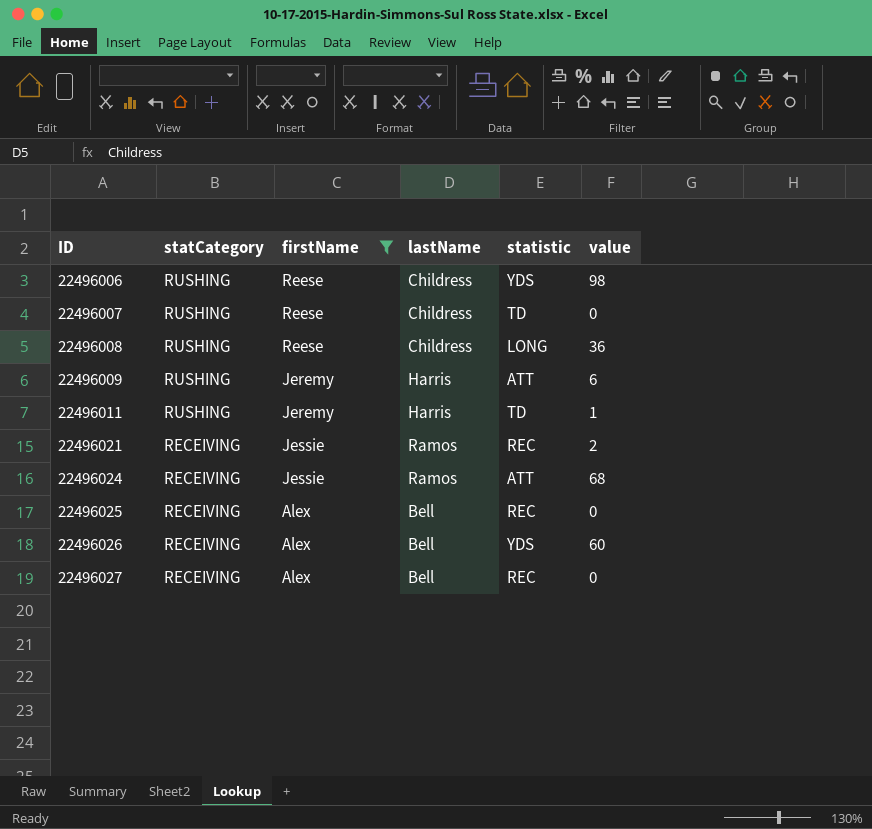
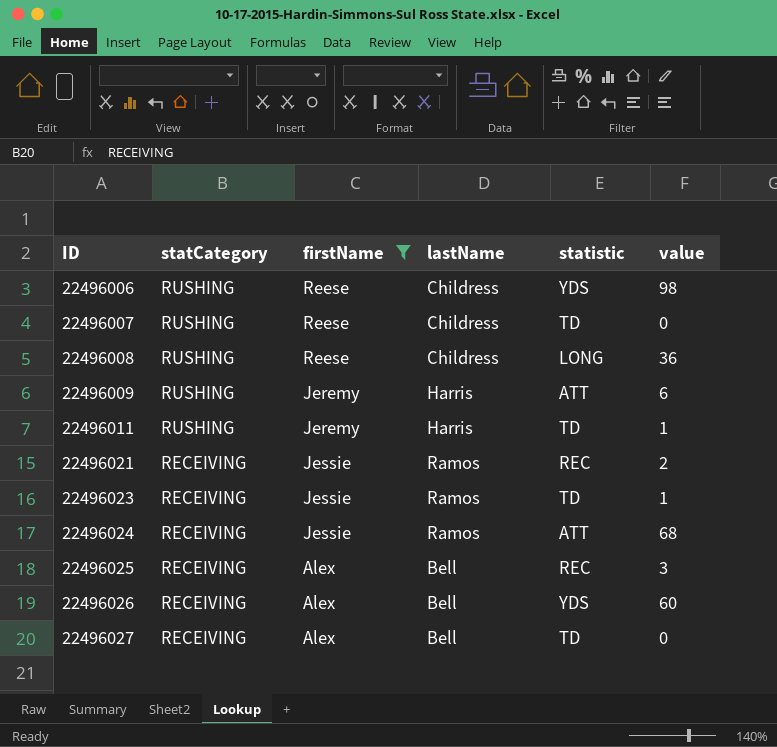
row 22496023: none -> RECEIVING | Jessie | Ramos | TD | 1
22496025 | value: 0 -> 3
22496027 | statistic: REC -> TD

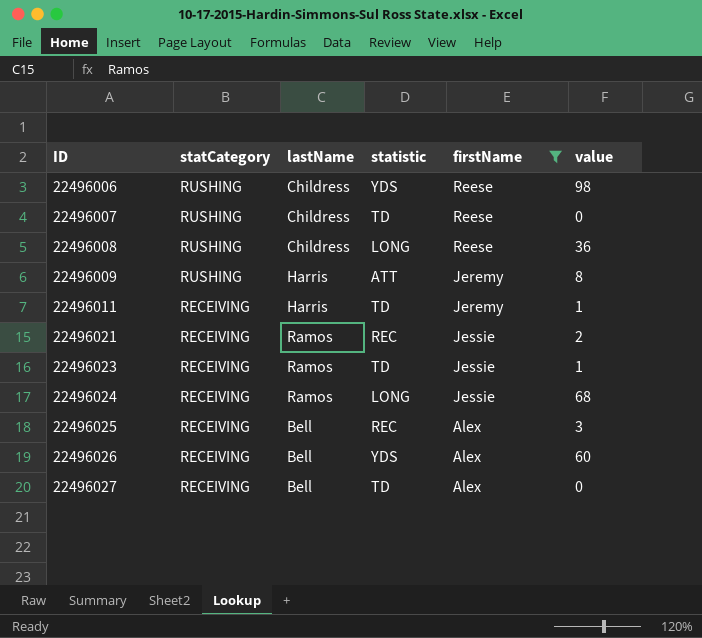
column firstName | position: 3 -> 5
22496009 | value: 6 -> 8
22496011 | statCategory: RUSHING -> RECEIVING
22496024 | statistic: ATT -> LONG

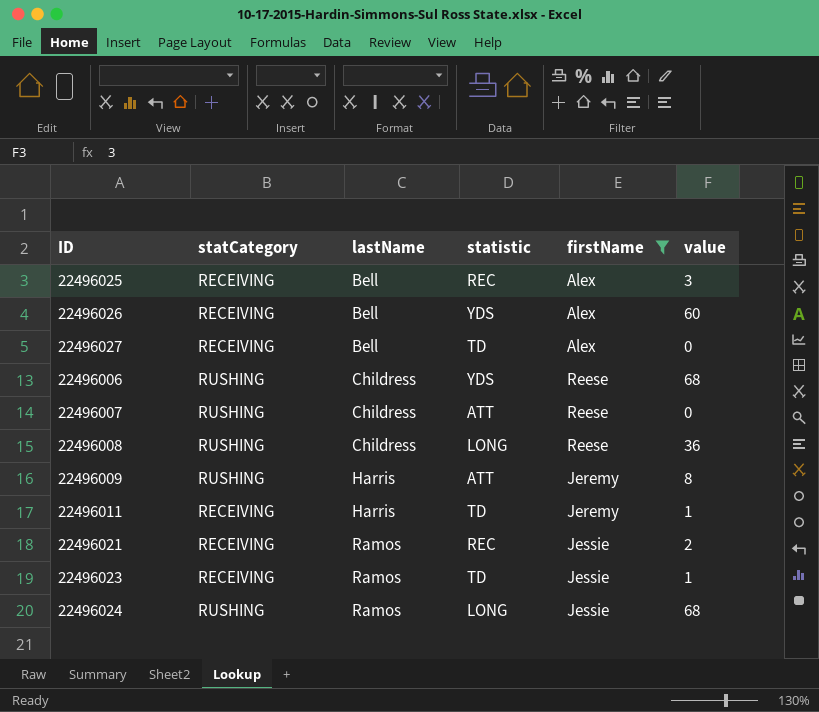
row order: ID ascending -> lastName ascending
22496006 | value: 98 -> 68
22496007 | statistic: TD -> ATT
22496024 | statCategory: RECEIVING -> RUSHING

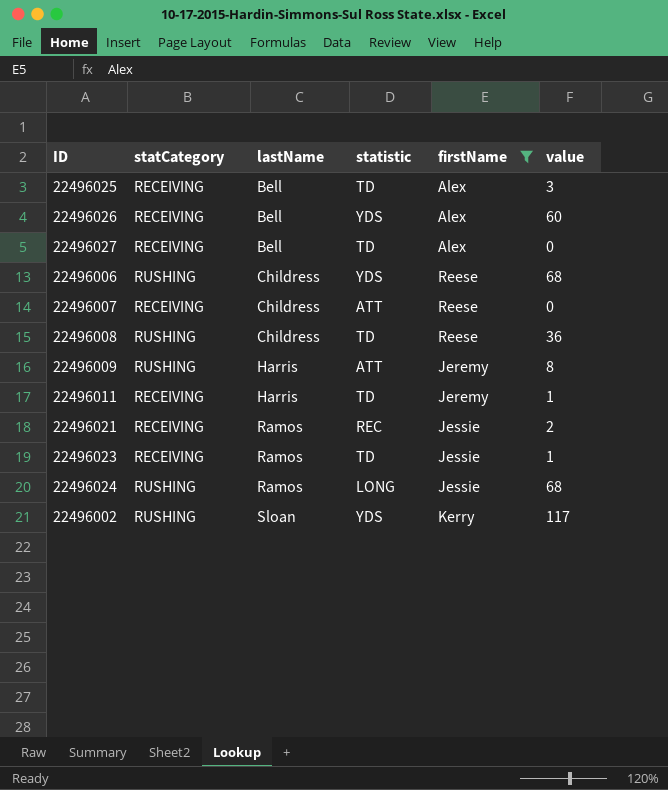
22496025 | statistic: REC -> TD
22496007 | statCategory: RUSHING -> RECEIVING
22496008 | statistic: LONG -> TD
row 22496002: none -> RUSHING | Sloan | YDS | Kerry | 117

